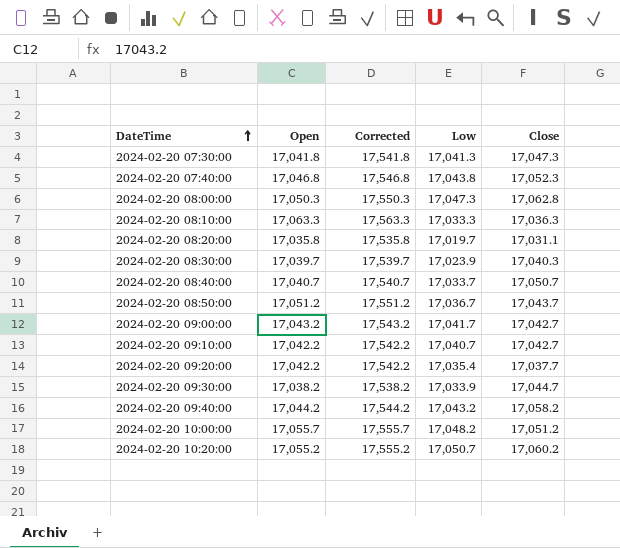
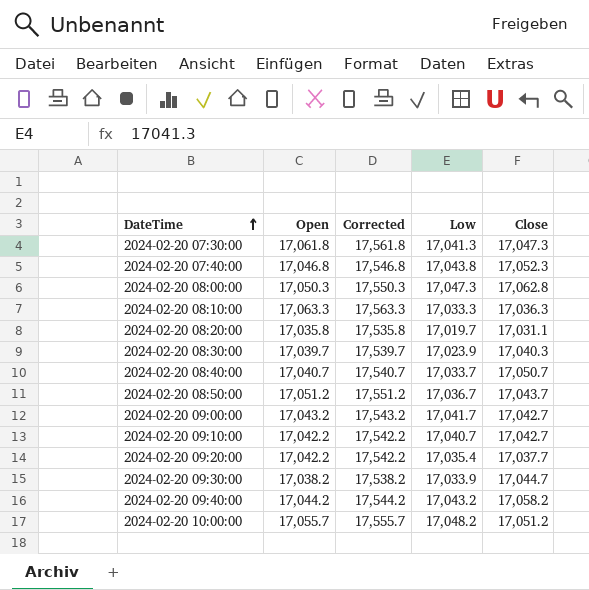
row 2024-02-20 10:20:00: 17,055.2 | 17,555.2 | 17,050.7 | 17,060.2 -> none
2024-02-20 07:30:00 | Open: 17,041.8 -> 17,061.8
2024-02-20 07:30:00 | Corrected: 17,541.8 -> 17,561.8

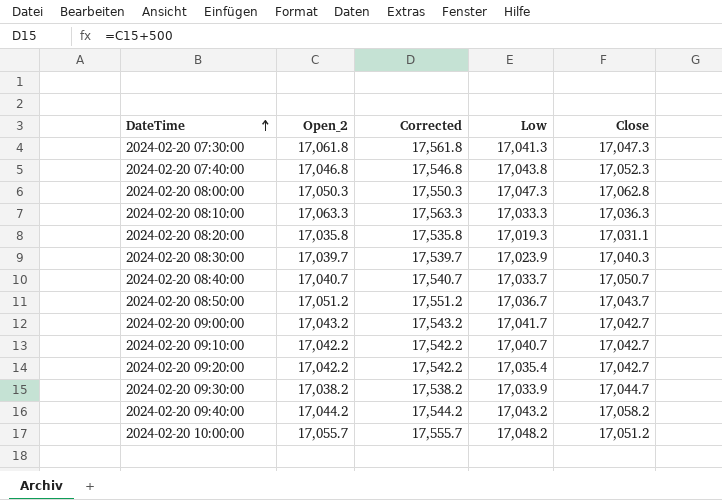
column name: Open -> Open_2
2024-02-20 08:20:00 | Low: 17,019.7 -> 17,019.3
2024-02-20 09:20:00 | Close: 17,037.7 -> 17,042.7

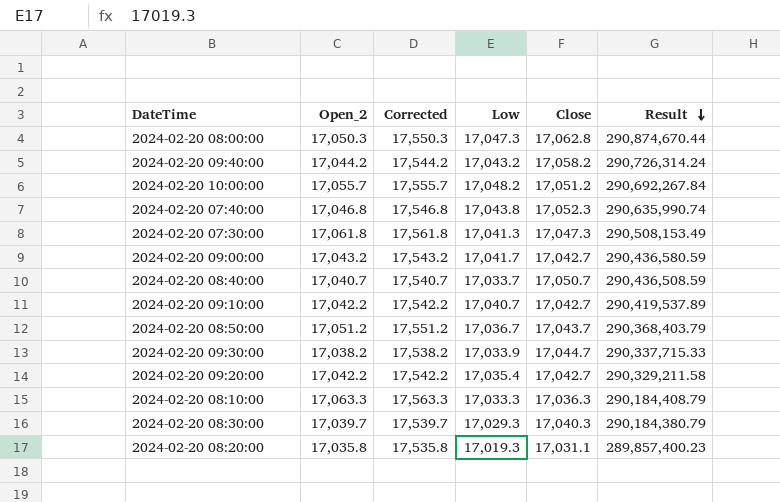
row order: DateTime ascending -> Result descending
column Result | formula: none -> [Low] * [Close]
2024-02-20 08:30:00 | Low: 17,023.9 -> 17,029.3

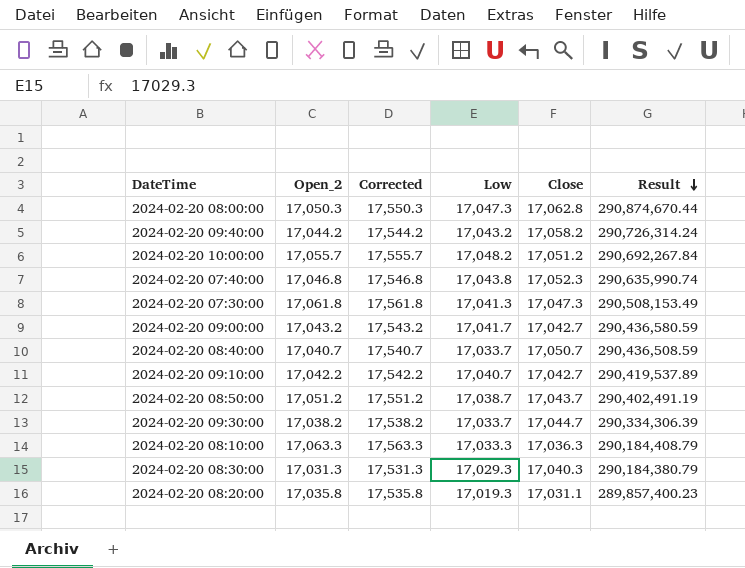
row 2024-02-20 09:20:00: 17,042.2 | 17,542.2 | 17,035.4 | 17,042.7 | 290,329,211.58 -> none
2024-02-20 08:50:00 | Low: 17,036.7 -> 17,038.7
2024-02-20 08:50:00 | Result: 290,368,403.79 -> 290,402,491.19
2024-02-20 09:30:00 | Low: 17,033.9 -> 17,033.7
2024-02-20 09:30:00 | Result: 290,337,715.33 -> 290,334,306.39
2024-02-20 08:30:00 | Open_2: 17,039.7 -> 17,031.3
2024-02-20 08:30:00 | Corrected: 17,539.7 -> 17,531.3

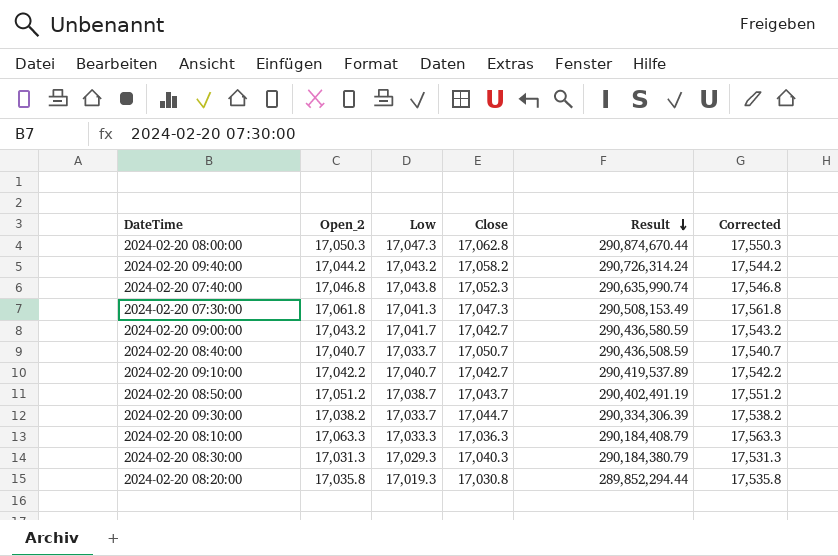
column Corrected | position: 3 -> 6
row 2024-02-20 10:00:00: 17,055.7 | 17,555.7 | 17,048.2 | 17,051.2 | 290,692,267.84 -> none
2024-02-20 08:20:00 | Close: 17,031.1 -> 17,030.8
2024-02-20 08:20:00 | Result: 289,857,400.23 -> 289,852,294.44

